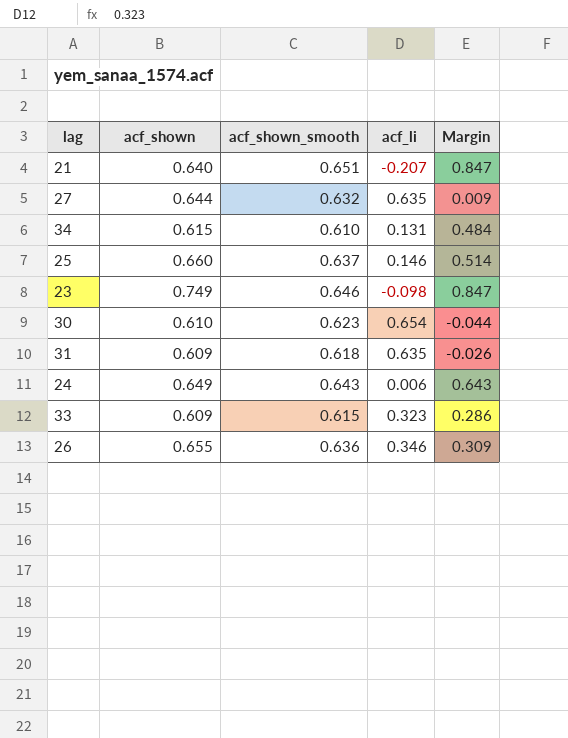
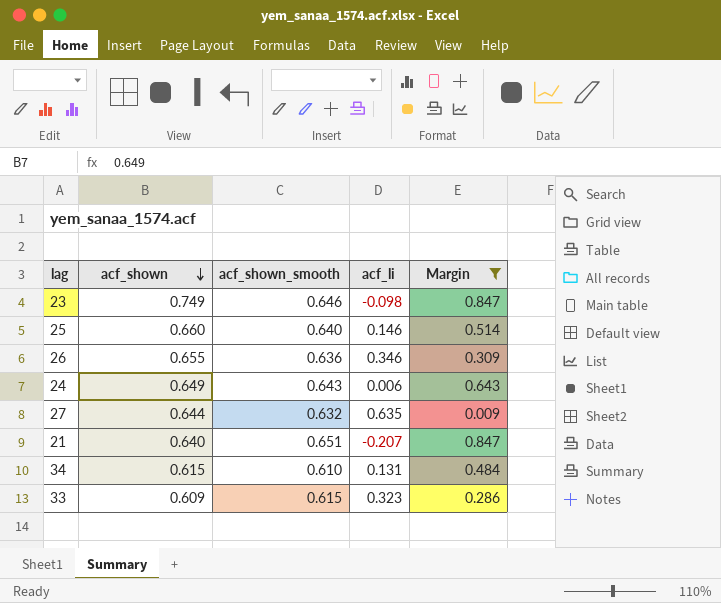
filter: none -> Margin >= 0.009
row order: none -> acf_shown descending
25 | acf_shown_smooth: 0.637 -> 0.640

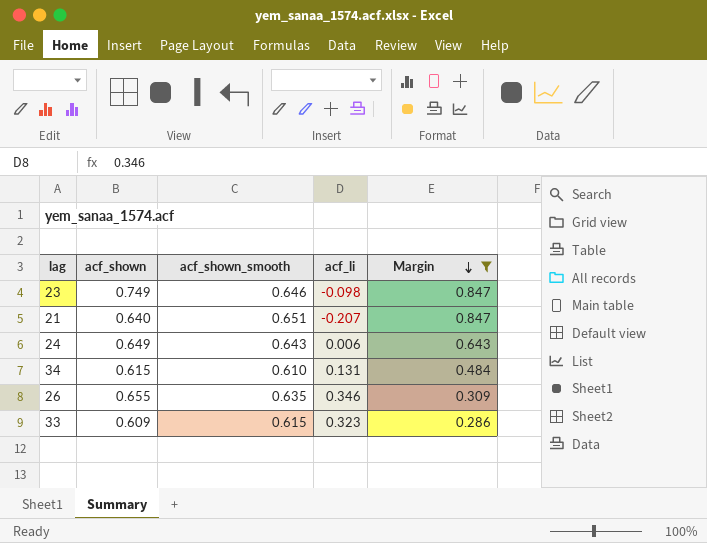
row order: acf_shown descending -> Margin descending
row 25: 0.660 | 0.640 | 0.146 | 0.514 -> none
row 27: 0.644 | 0.632 | 0.635 | 0.009 -> none
26 | acf_shown_smooth: 0.636 -> 0.635

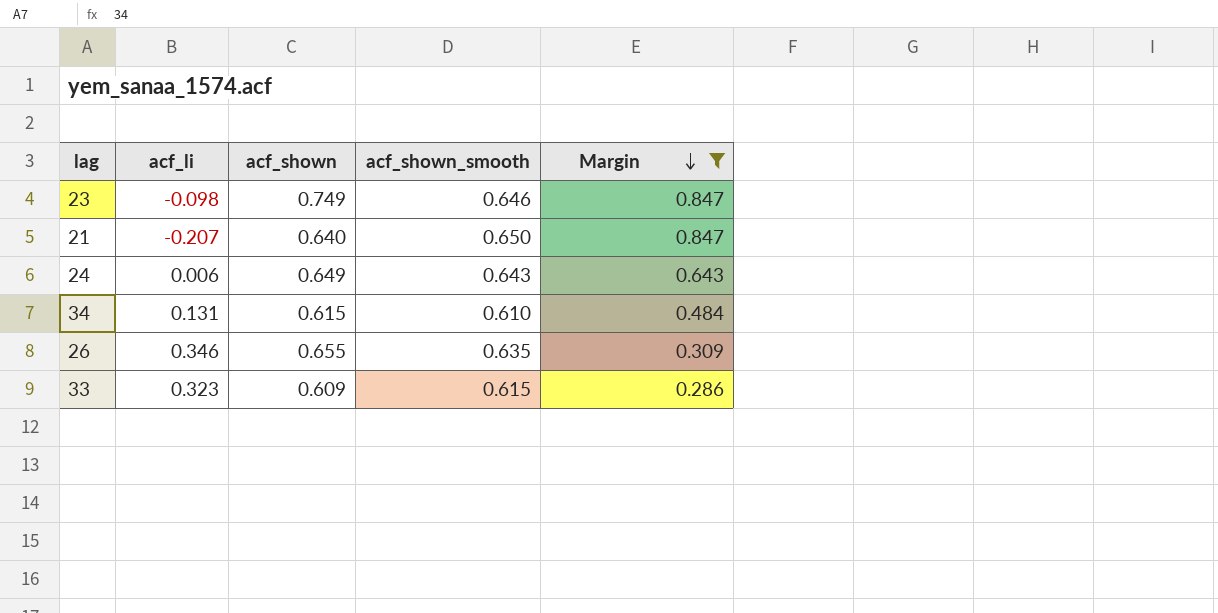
column acf_li | position: 4 -> 2
21 | acf_shown_smooth: 0.651 -> 0.650

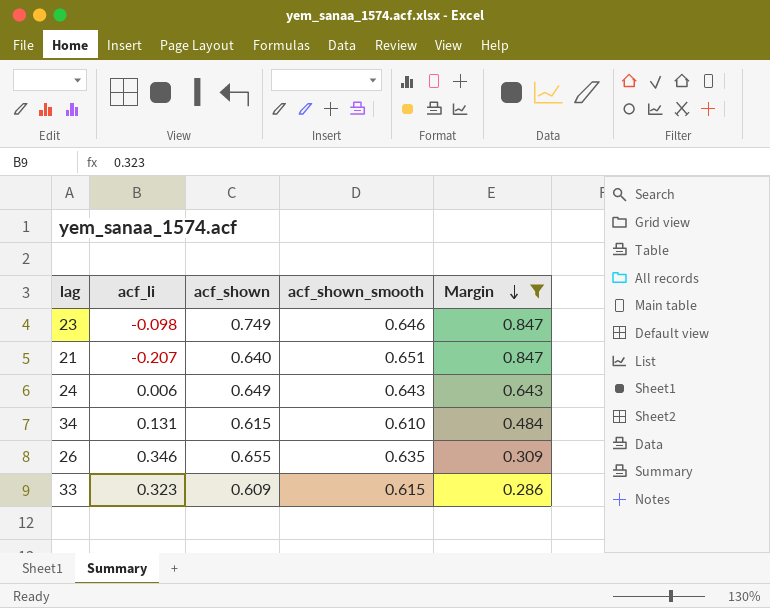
21 | acf_shown_smooth: 0.650 -> 0.651

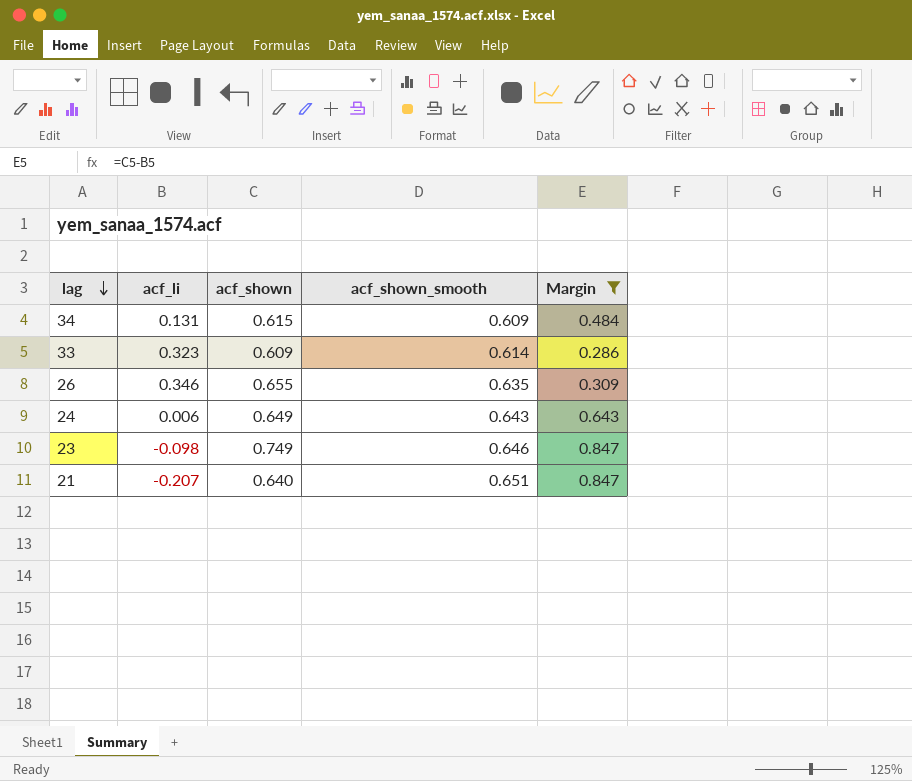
row order: Margin descending -> lag descending
34 | acf_shown_smooth: 0.610 -> 0.609
33 | acf_shown_smooth: 0.615 -> 0.614

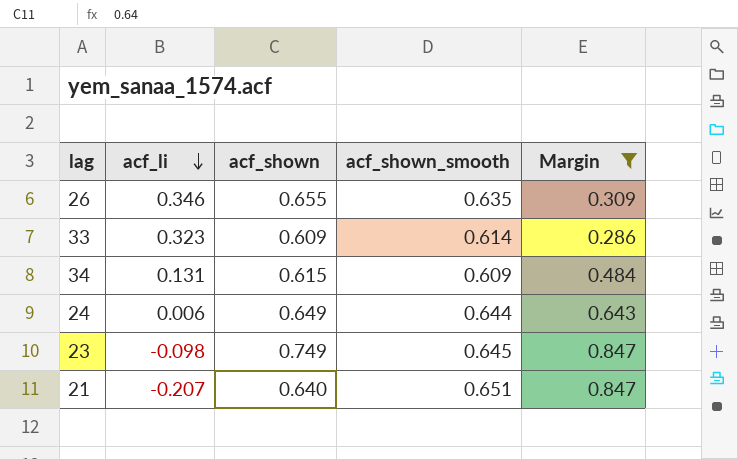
row order: lag descending -> acf_li descending
24 | acf_shown_smooth: 0.643 -> 0.644
23 | acf_shown_smooth: 0.646 -> 0.645

